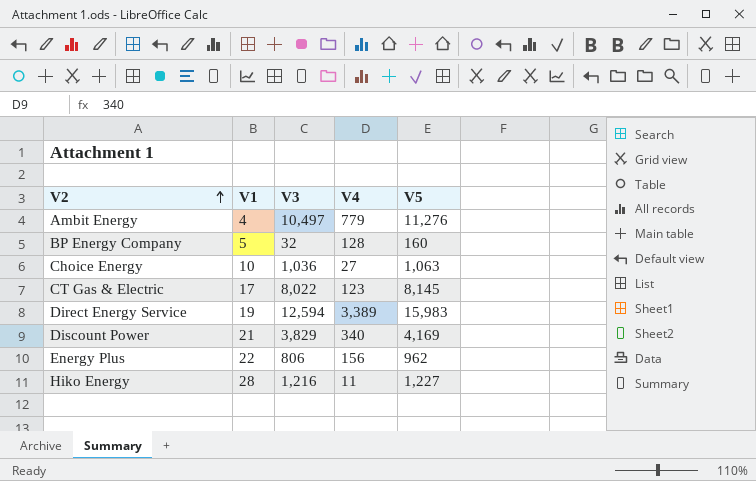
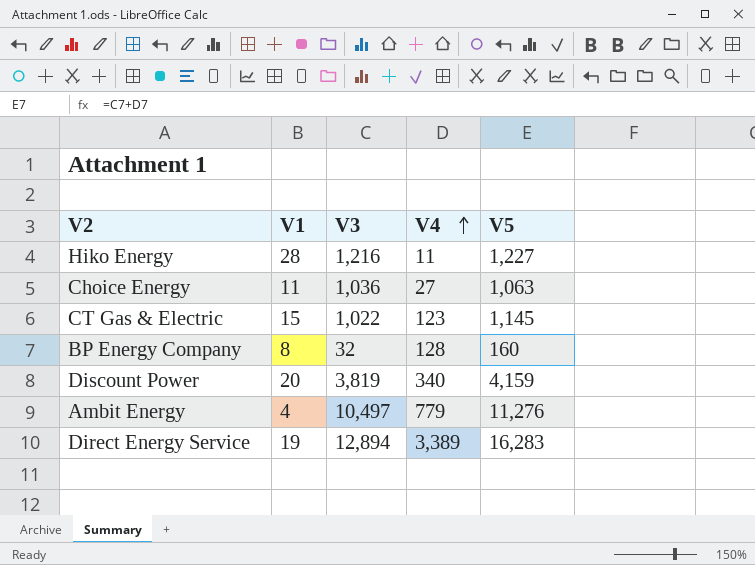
row order: V2 ascending -> V4 ascending
row Energy Plus: 22 | 806 | 156 | 962 -> none
Choice Energy | V1: 10 -> 11
CT Gas & Electric | V1: 17 -> 15
CT Gas & Electric | V3: 8,022 -> 1,022
CT Gas & Electric | V5: 8,145 -> 1,145
BP Energy Company | V1: 5 -> 8
Discount Power | V1: 21 -> 20
Discount Power | V3: 3,829 -> 3,819
Discount Power | V5: 4,169 -> 4,159
Direct Energy Service | V3: 12,594 -> 12,894
Direct Energy Service | V5: 15,983 -> 16,283

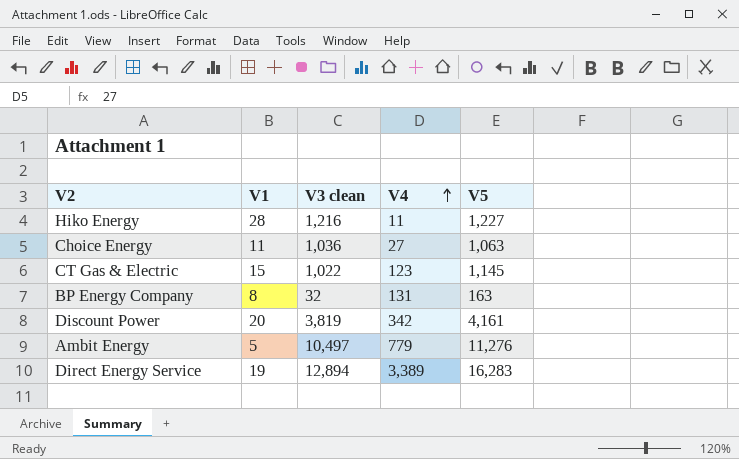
column name: V3 -> V3 clean
BP Energy Company | V4: 128 -> 131
BP Energy Company | V5: 160 -> 163
Discount Power | V4: 340 -> 342
Discount Power | V5: 4,159 -> 4,161
Ambit Energy | V1: 4 -> 5

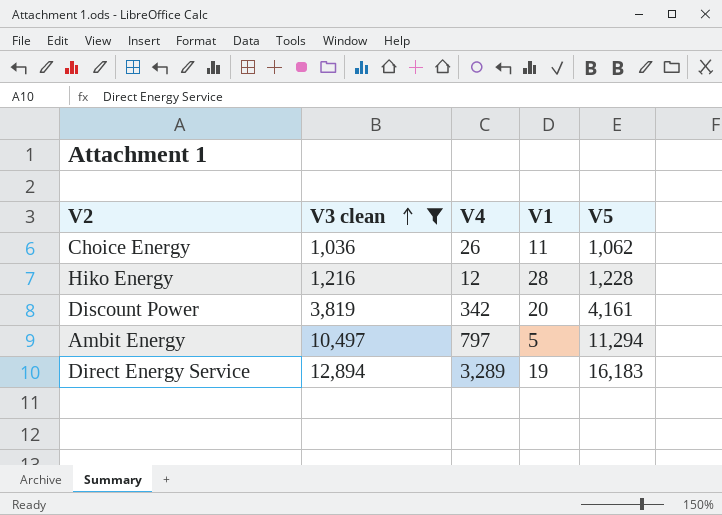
filter: none -> V3 clean >= 1,036
row order: V4 ascending -> V3 clean ascending
column V1 | position: 2 -> 4
Choice Energy | V4: 27 -> 26
Choice Energy | V5: 1,063 -> 1,062
Hiko Energy | V4: 11 -> 12
Hiko Energy | V5: 1,227 -> 1,228
Ambit Energy | V4: 779 -> 797
Ambit Energy | V5: 11,276 -> 11,294
Direct Energy Service | V4: 3,389 -> 3,289
Direct Energy Service | V5: 16,283 -> 16,183

